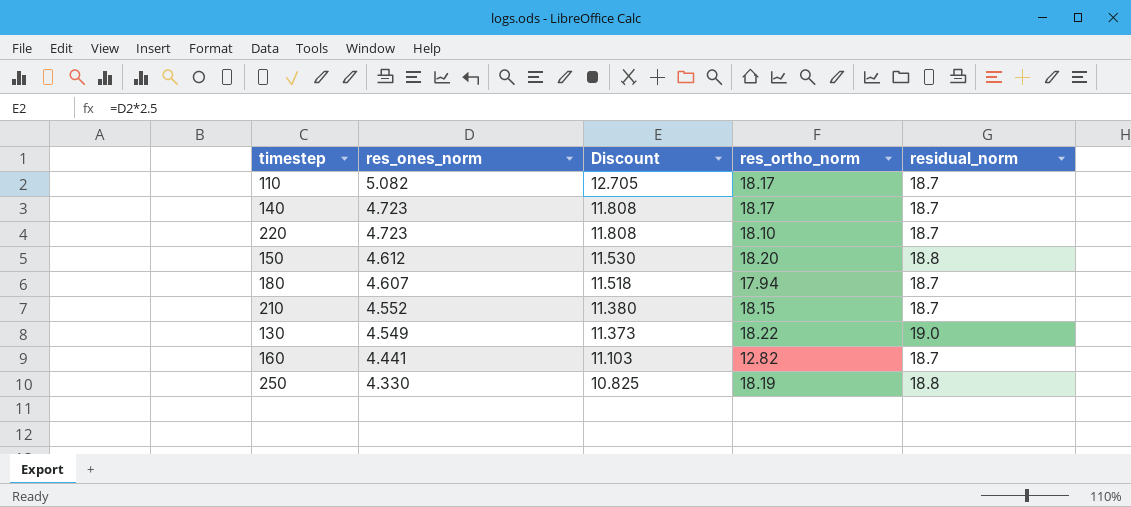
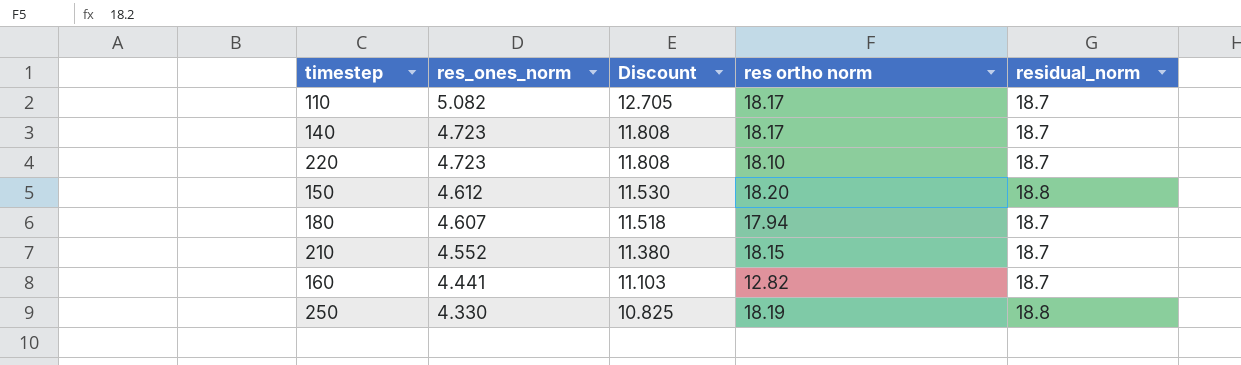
column name: res_ortho_norm -> res ortho norm
row 130: 4.549 | 11.373 | 18.22 | 19.0 -> none

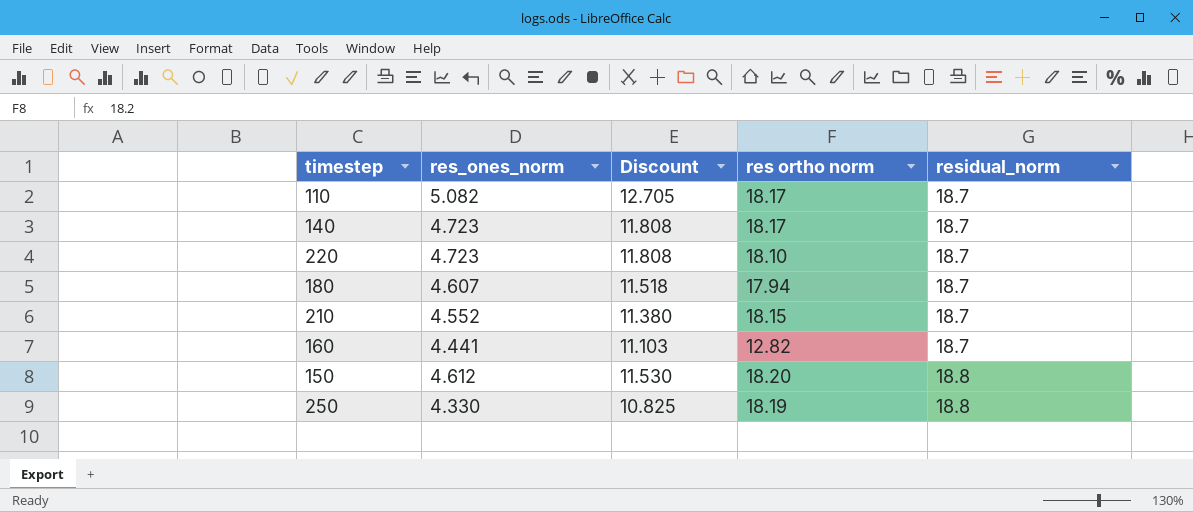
row order: res_ones_norm descending -> residual_norm ascending

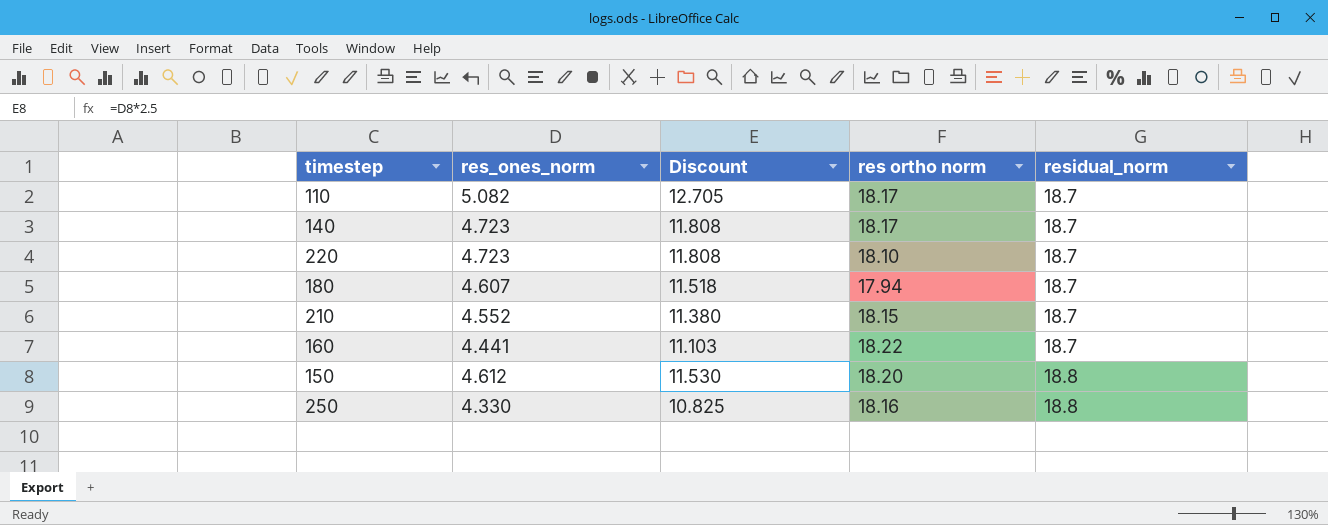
160 | res ortho norm: 12.82 -> 18.22
250 | res ortho norm: 18.19 -> 18.16

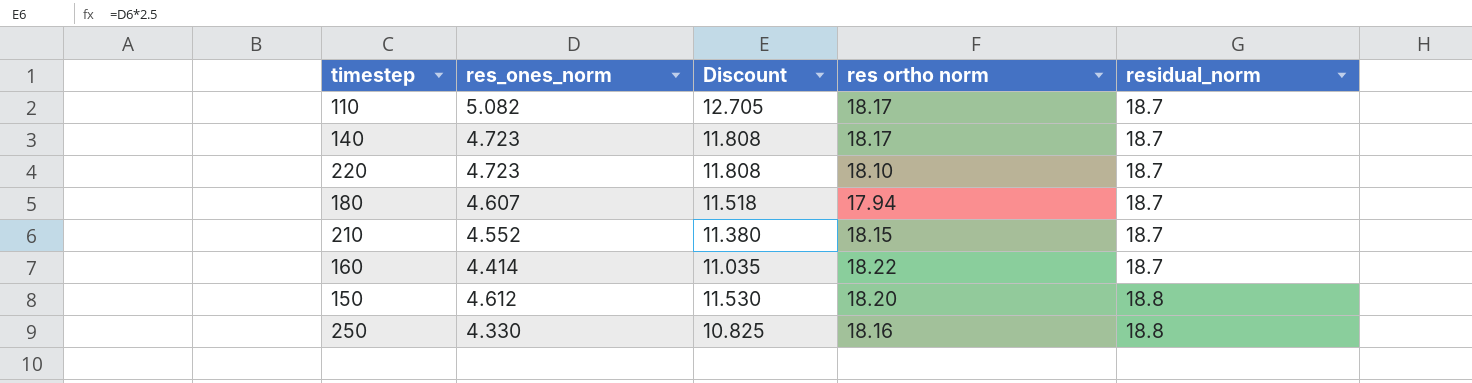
160 | res_ones_norm: 4.441 -> 4.414
160 | Discount: 11.103 -> 11.035

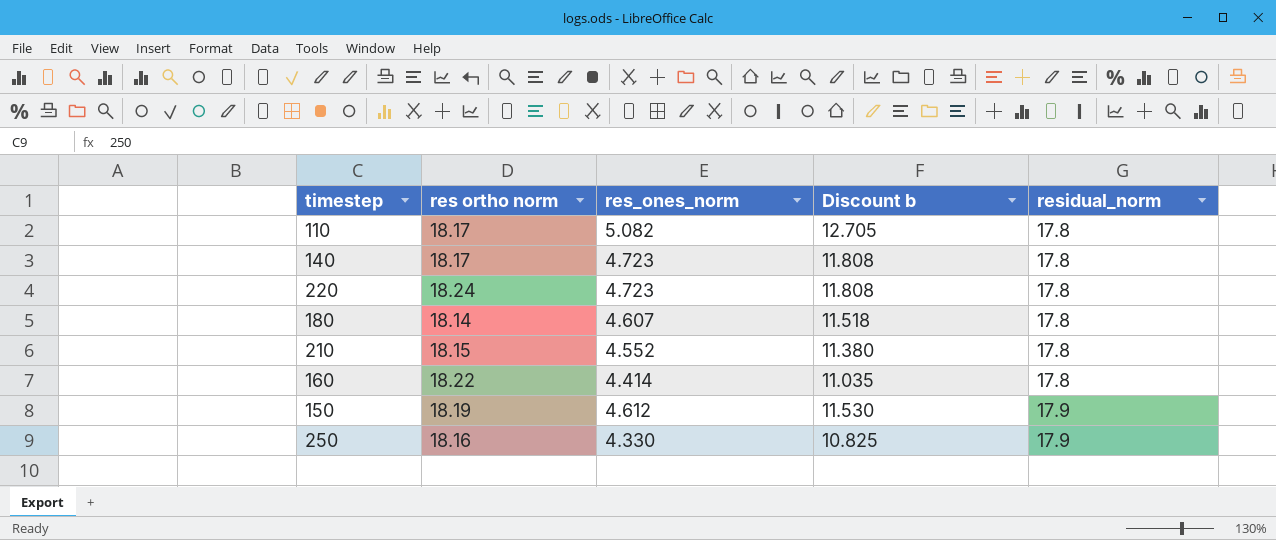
column res ortho norm | position: 4 -> 2
column name: Discount -> Discount b
110 | residual_norm: 18.7 -> 17.8
140 | residual_norm: 18.7 -> 17.8
220 | res ortho norm: 18.10 -> 18.24
220 | residual_norm: 18.7 -> 17.8
180 | res ortho norm: 17.94 -> 18.14
180 | residual_norm: 18.7 -> 17.8
210 | residual_norm: 18.7 -> 17.8
160 | residual_norm: 18.7 -> 17.8
150 | res ortho norm: 18.20 -> 18.19
150 | residual_norm: 18.8 -> 17.9
250 | residual_norm: 18.8 -> 17.9

